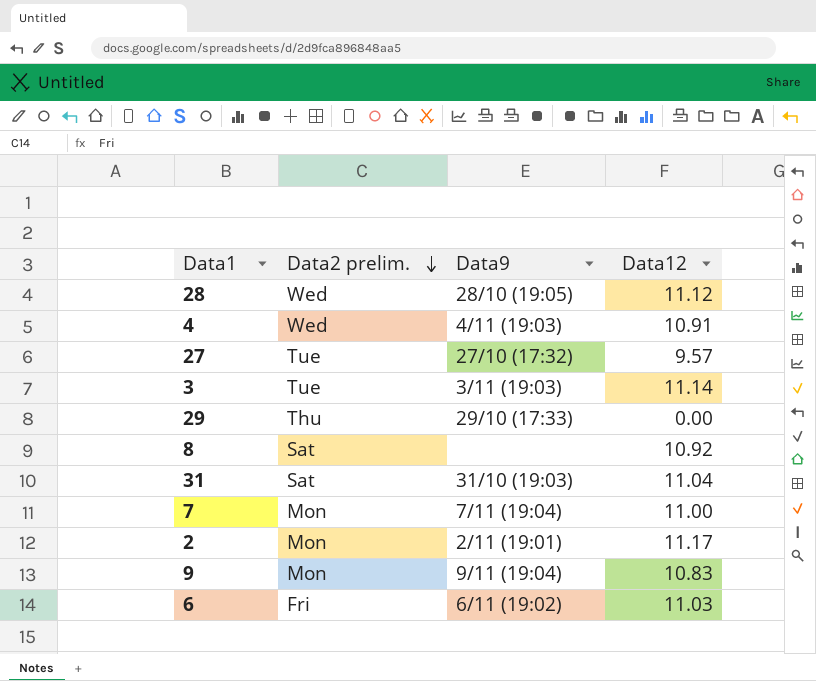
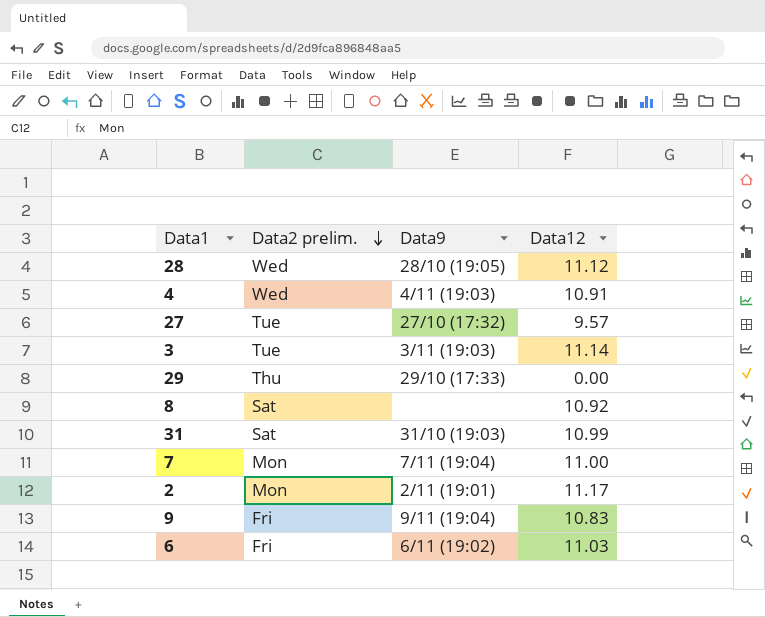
31 | Data12: 11.04 -> 10.99
9 | Data2 prelim.: Mon -> Fri

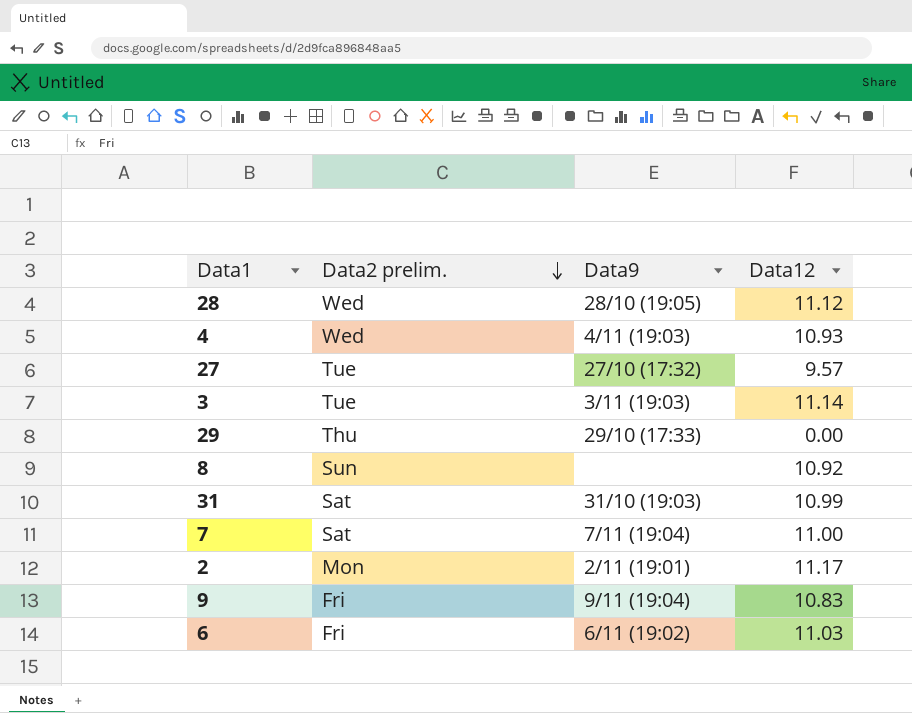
4 | Data12: 10.91 -> 10.93
8 | Data2 prelim.: Sat -> Sun
7 | Data2 prelim.: Mon -> Sat

